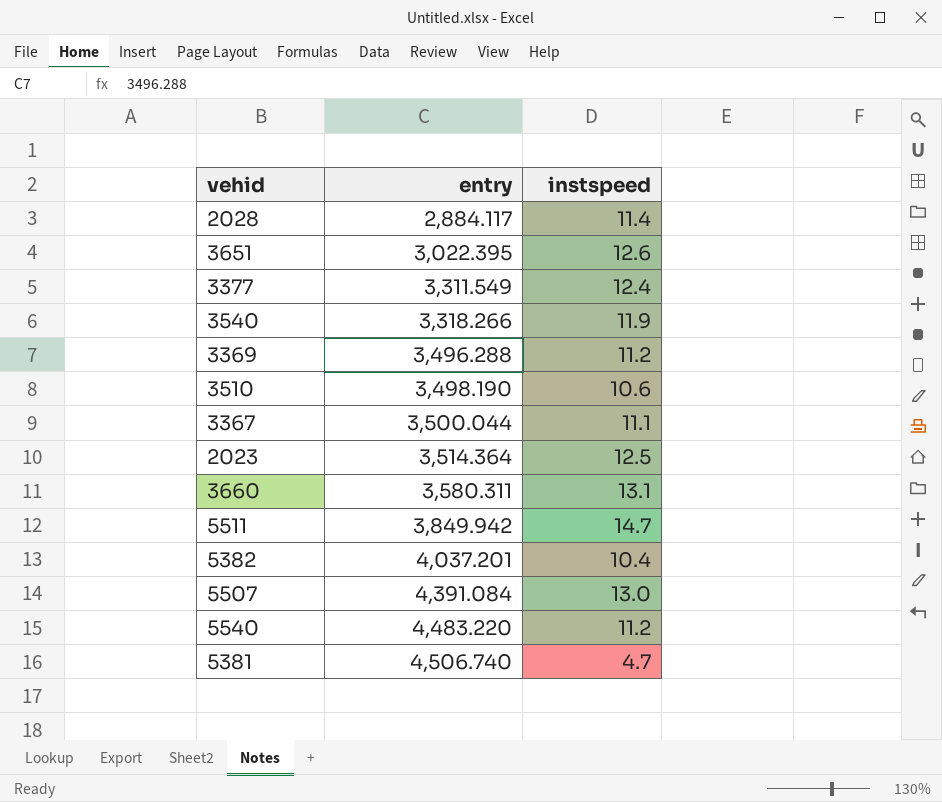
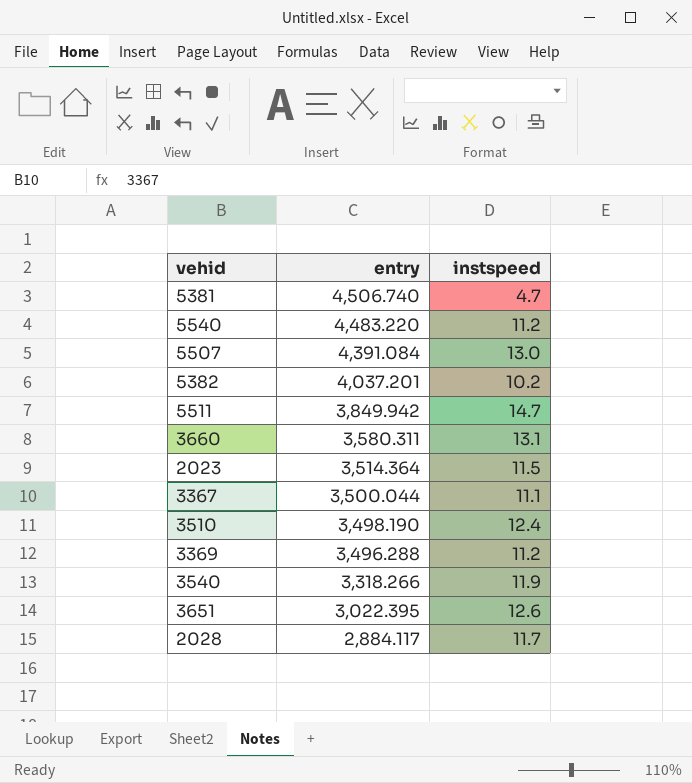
row order: entry ascending -> entry descending
row 3377: 3,311.549 | 12.4 -> none
5382 | instspeed: 10.4 -> 10.2
2023 | instspeed: 12.5 -> 11.5
3510 | instspeed: 10.6 -> 12.4
2028 | instspeed: 11.4 -> 11.7

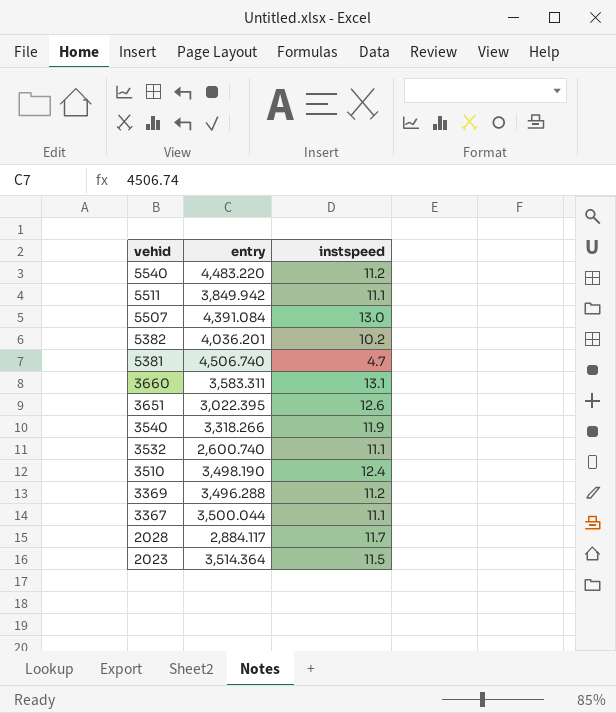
row order: entry descending -> vehid descending
5511 | instspeed: 14.7 -> 11.1
5382 | entry: 4,037.201 -> 4,036.201
3660 | entry: 3,580.311 -> 3,583.311
row 3532: none -> 2,600.740 | 11.1

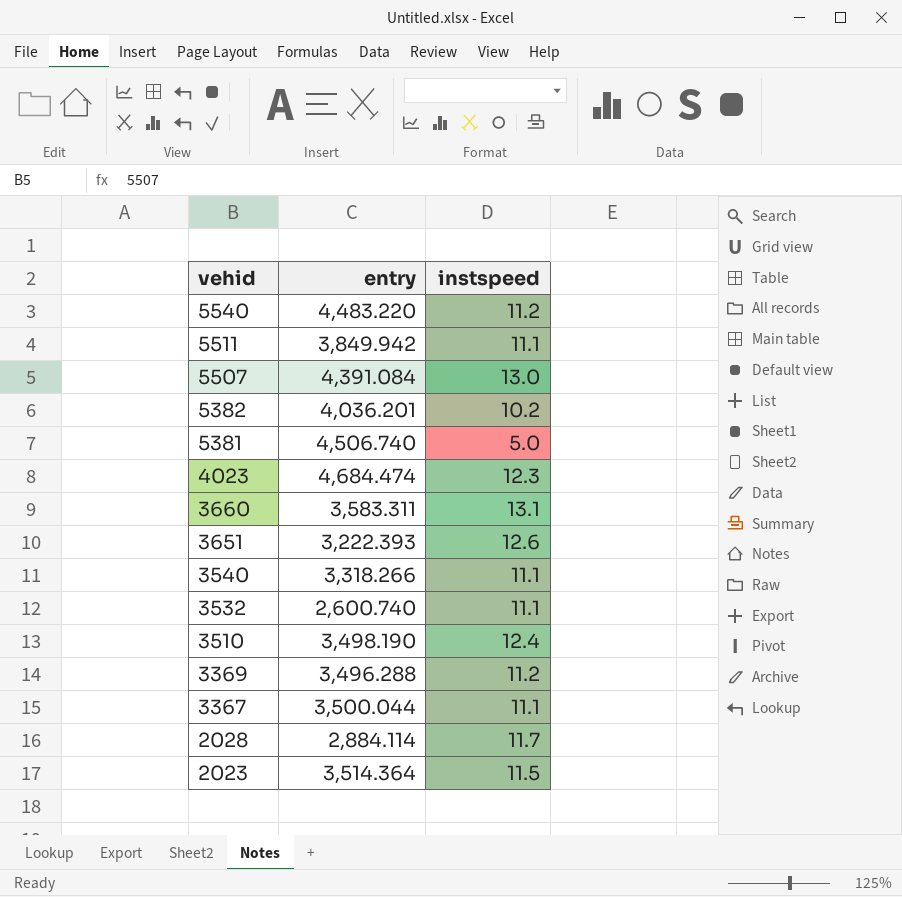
5381 | instspeed: 4.7 -> 5.0
row 4023: none -> 4,684.474 | 12.3
3651 | entry: 3,022.395 -> 3,222.393
3540 | instspeed: 11.9 -> 11.1
2028 | entry: 2,884.117 -> 2,884.114

